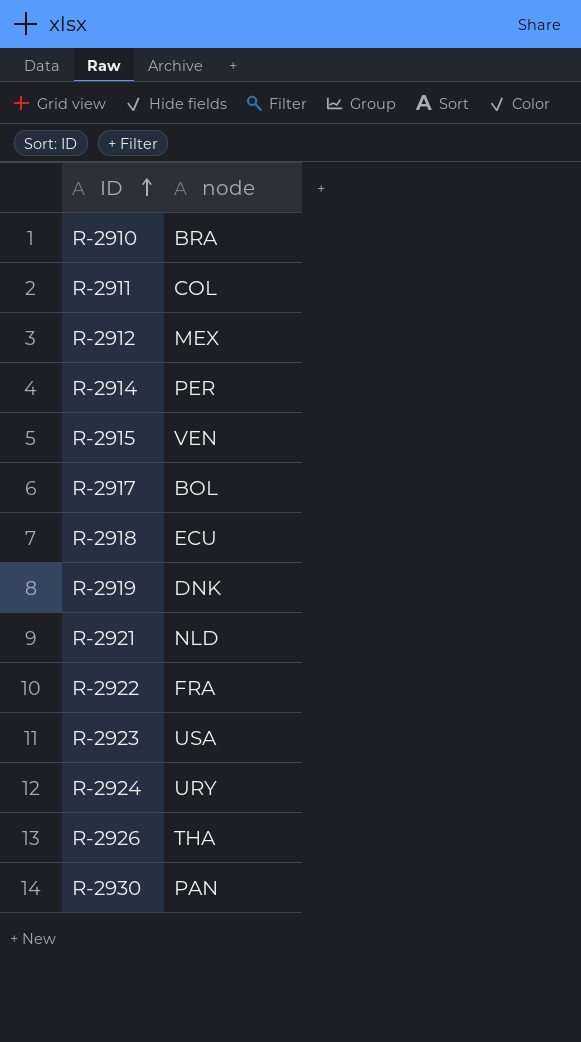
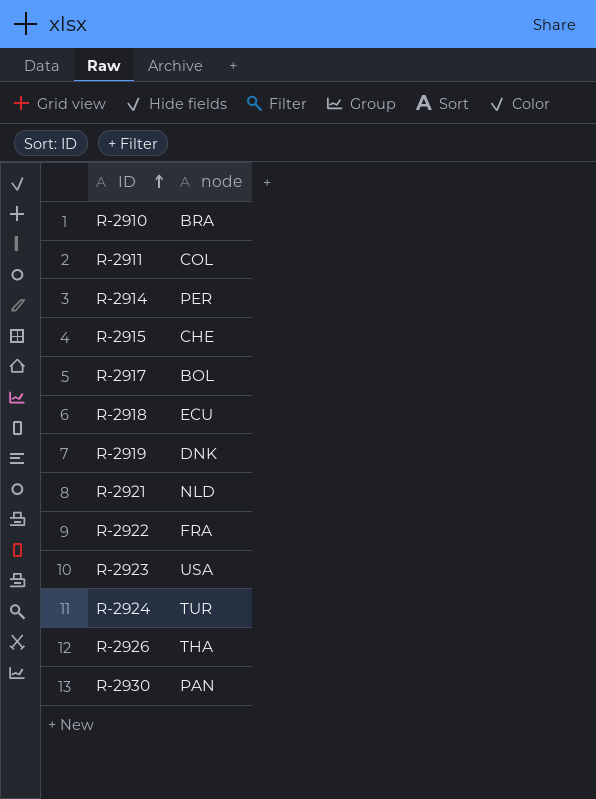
row R-2912: MEX -> none
R-2915 | node: VEN -> CHE
R-2924 | node: URY -> TUR

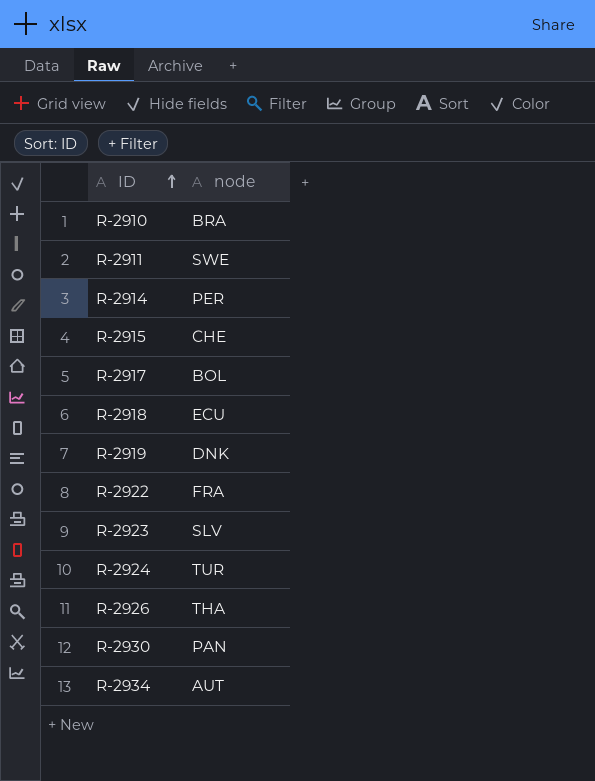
row R-2921: NLD -> none
R-2911 | node: COL -> SWE
R-2923 | node: USA -> SLV
row R-2934: none -> AUT

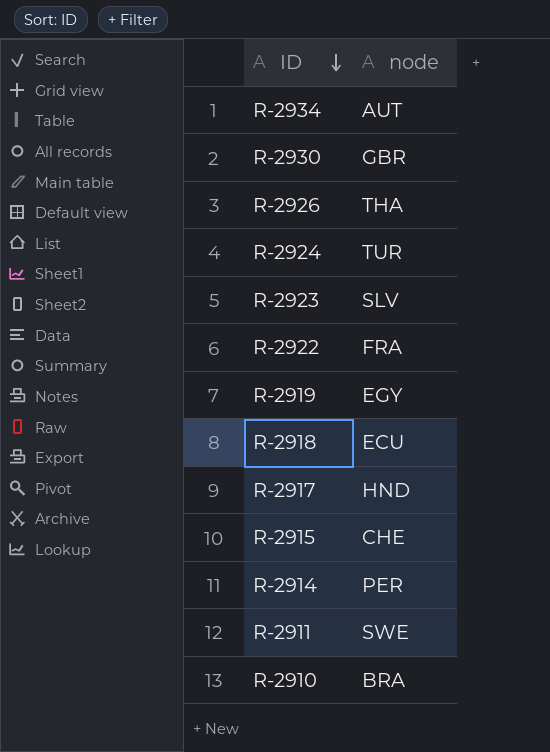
row order: ID ascending -> ID descending
R-2930 | node: PAN -> GBR
R-2919 | node: DNK -> EGY
R-2917 | node: BOL -> HND

